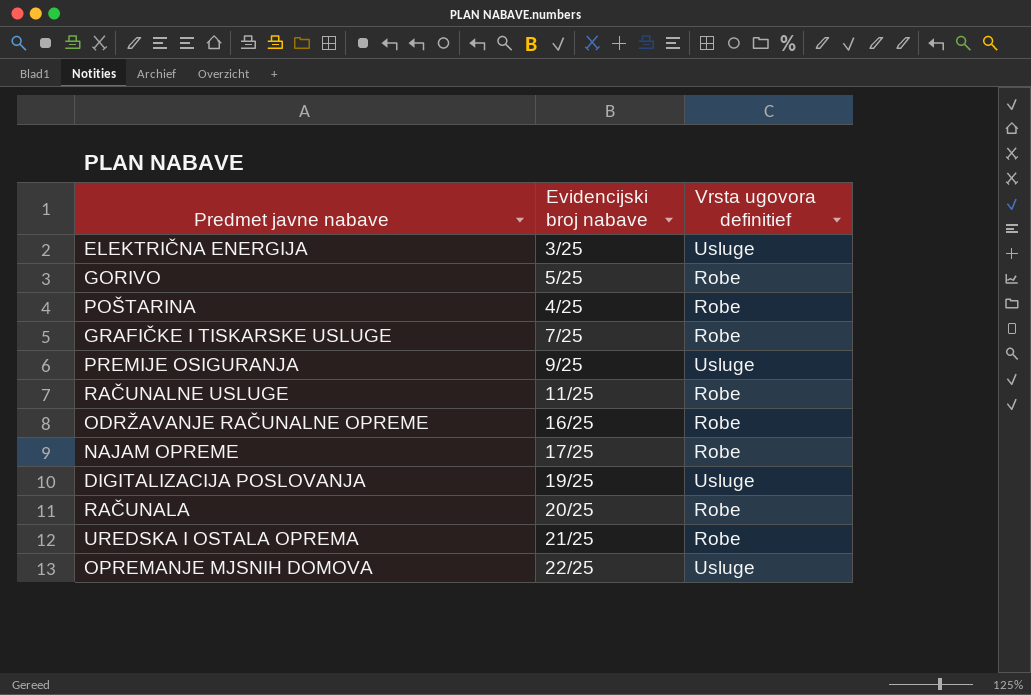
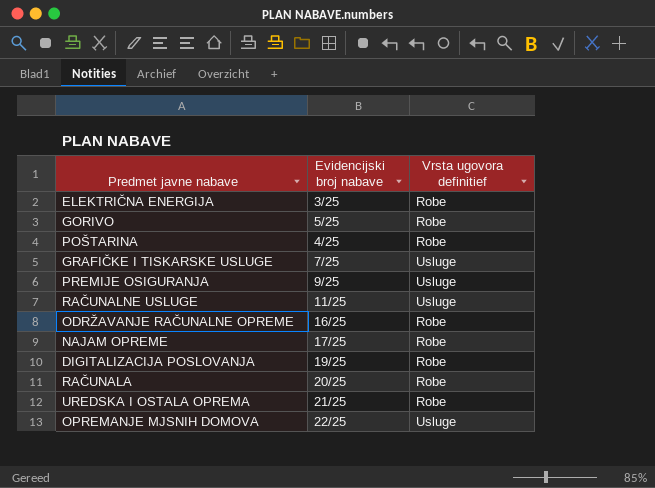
ELEKTRIČNA ENERGIJA | Vrsta ugovora definitief: Usluge -> Robe
GRAFIČKE I TISKARSKE USLUGE | Vrsta ugovora definitief: Robe -> Usluge
RAČUNALNE USLUGE | Vrsta ugovora definitief: Robe -> Usluge
DIGITALIZACIJA POSLOVANJA | Vrsta ugovora definitief: Usluge -> Robe

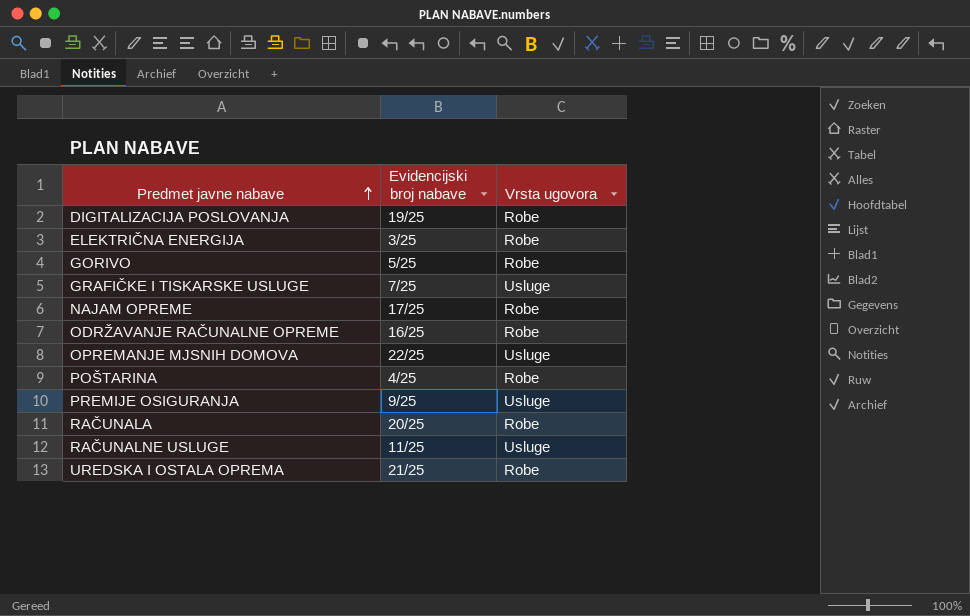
row order: none -> Predmet javne nabave ascending
column name: Vrsta ugovora definitief -> Vrsta ugovora

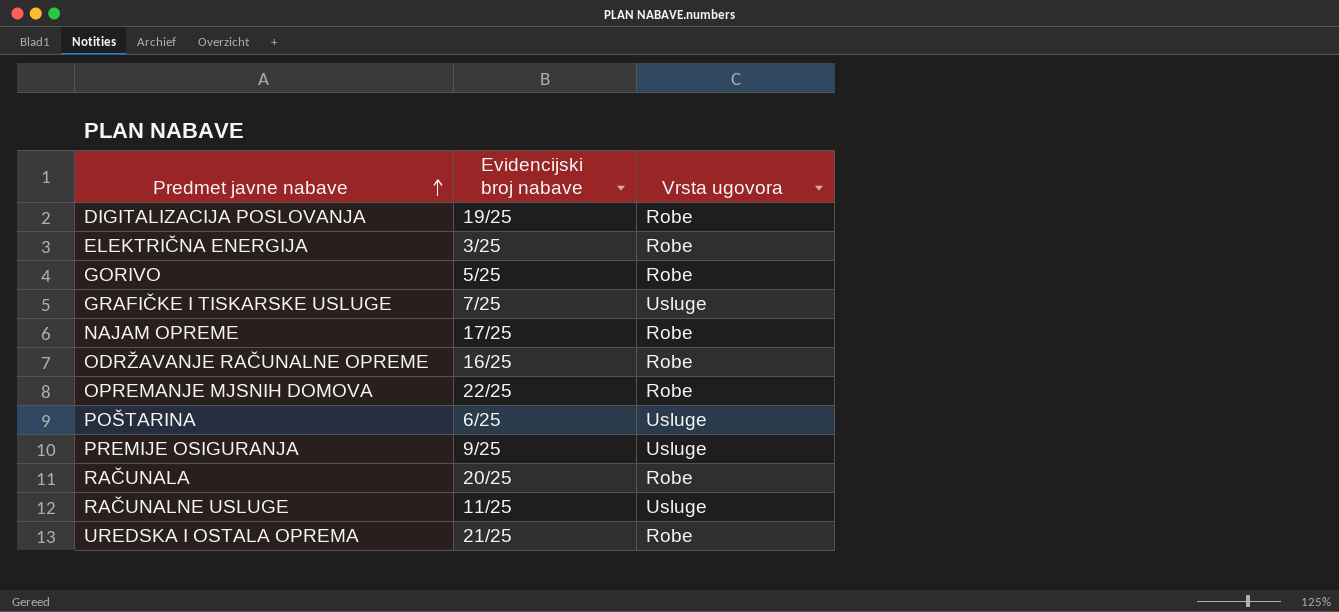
OPREMANJE MJSNIH DOMOVA | Vrsta ugovora: Usluge -> Robe
POŠTARINA | Evidencijski broj nabave: 4/25 -> 6/25
POŠTARINA | Vrsta ugovora: Robe -> Usluge

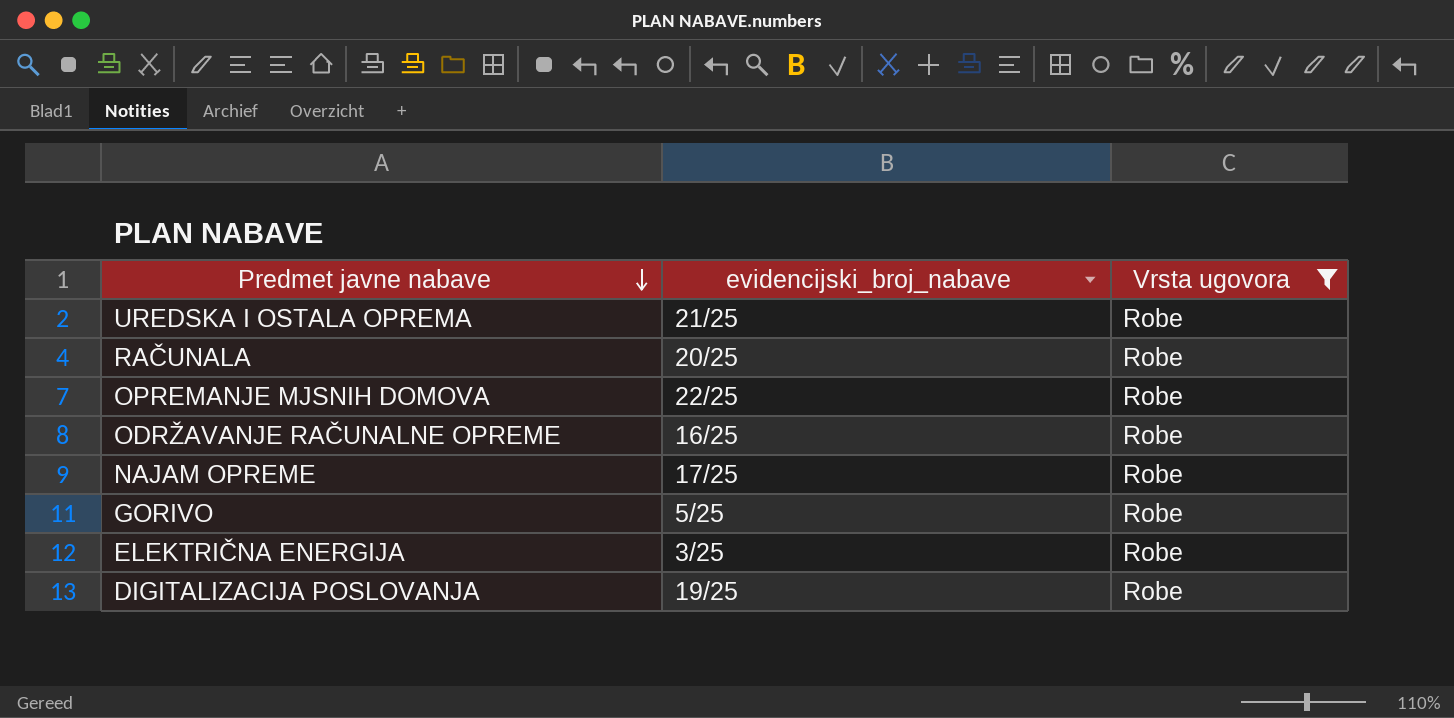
filter: none -> Vrsta ugovora = Robe
row order: Predmet javne nabave ascending -> Predmet javne nabave descending
column name: Evidencijski broj nabave -> evidencijski_broj_nabave

